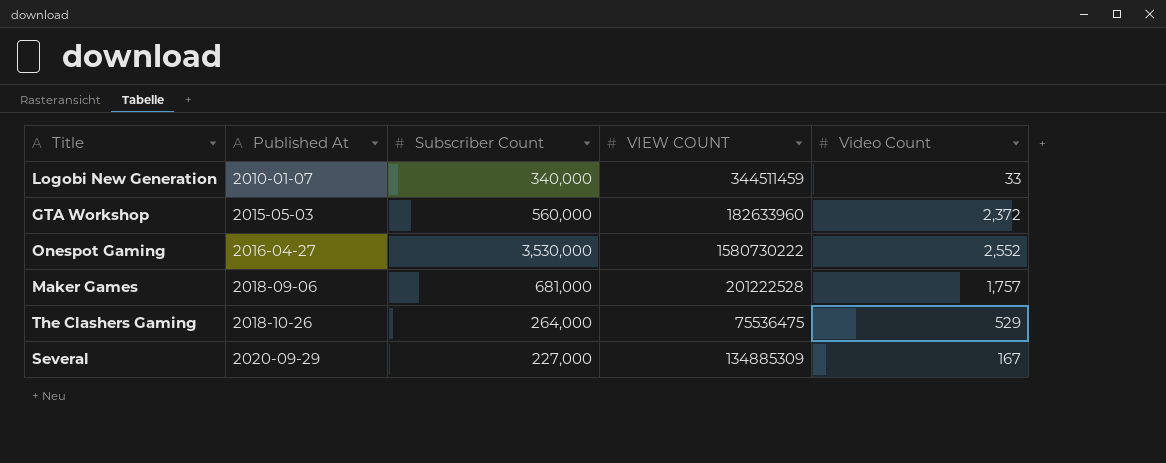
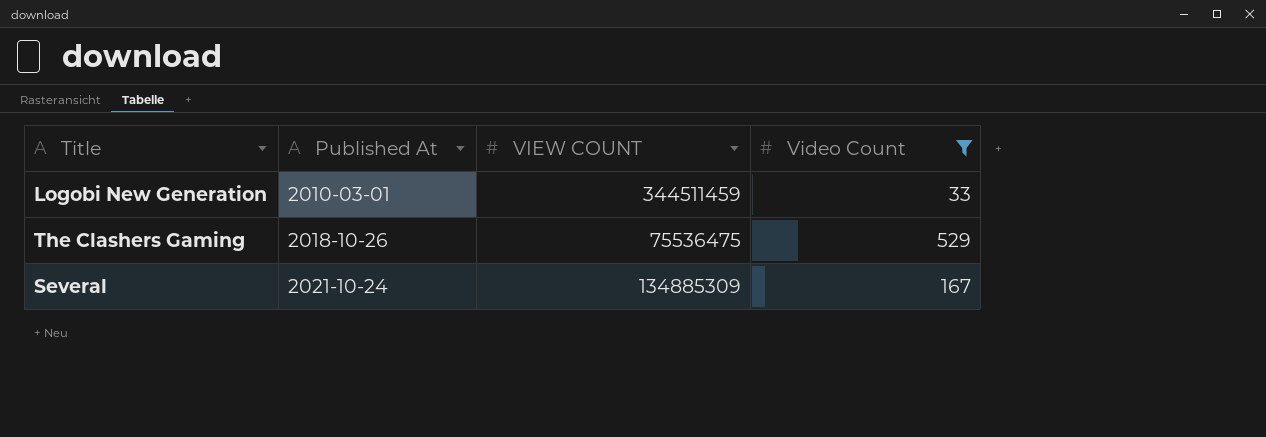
filter: none -> Video Count <= 529
column Subscriber Count | position: 3 -> none
Logobi New Generation | Published At: 2010-01-07 -> 2010-03-01
Several | Published At: 2020-09-29 -> 2021-10-24

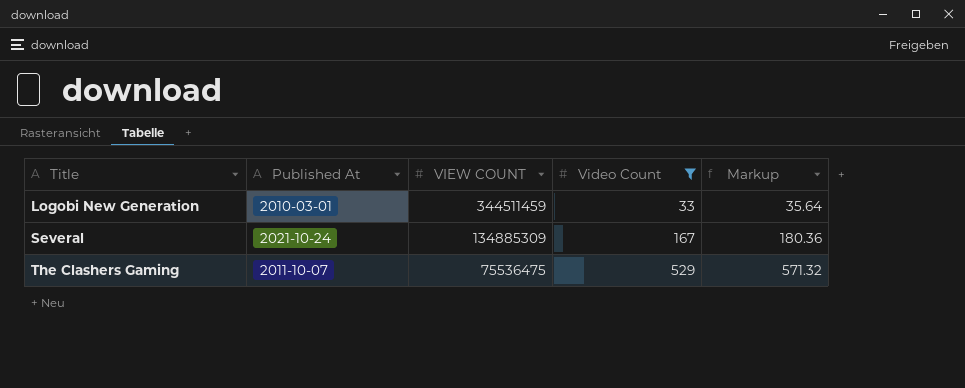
row order: Published At ascending -> Title ascending
column Markup | formula: none -> [Video Count] * 1.08
The Clashers Gaming | Published At: 2018-10-26 -> 2011-10-07

